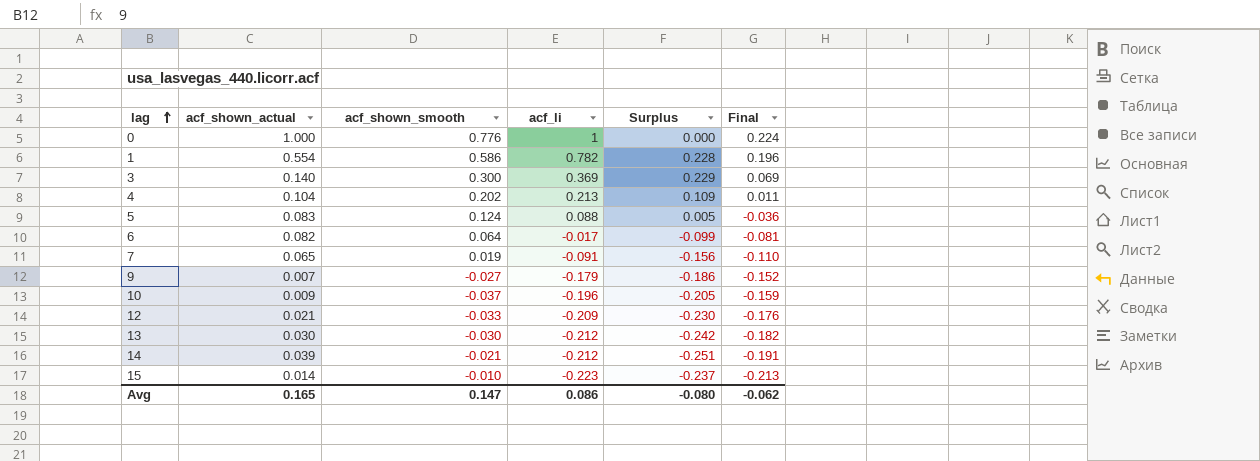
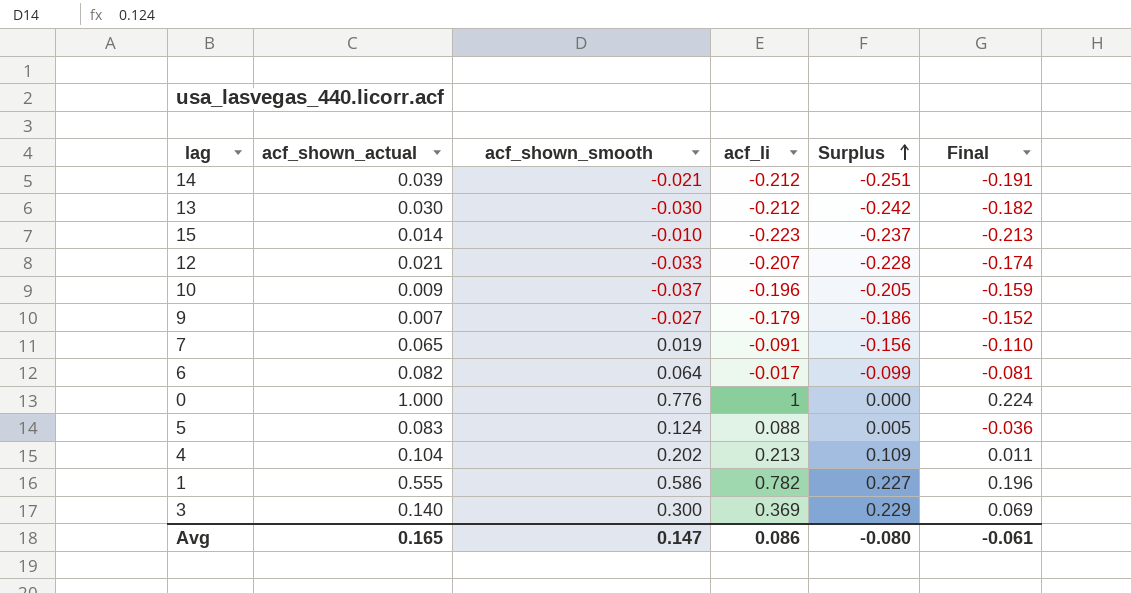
row order: lag ascending -> Surplus ascending
12 | acf_li: -0.209 -> -0.207
12 | Surplus: -0.230 -> -0.228
12 | Final: -0.176 -> -0.174
1 | acf_shown_actual: 0.554 -> 0.555
1 | Surplus: 0.228 -> 0.227
Avg | Final: -0.062 -> -0.061

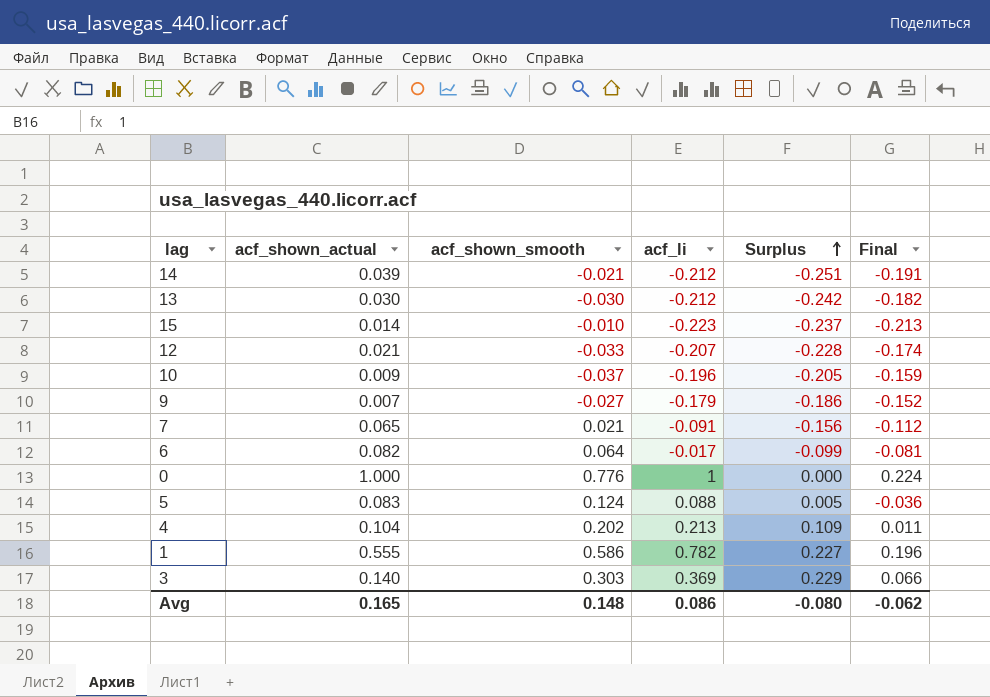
7 | acf_shown_smooth: 0.019 -> 0.021
7 | Final: -0.110 -> -0.112
3 | acf_shown_smooth: 0.300 -> 0.303
3 | Final: 0.069 -> 0.066
Avg | acf_shown_smooth: 0.147 -> 0.148
Avg | Final: -0.061 -> -0.062

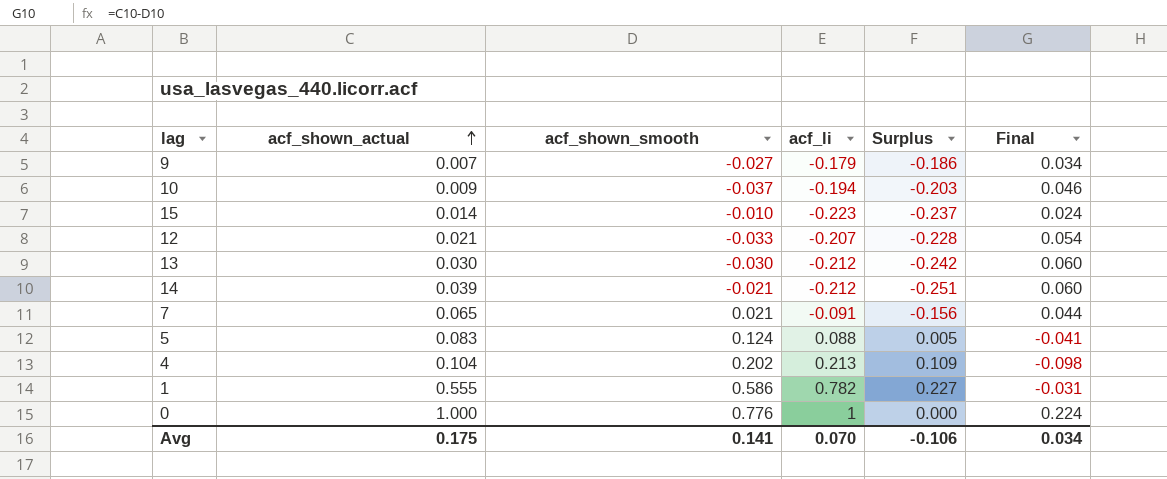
row order: Surplus ascending -> acf_shown_actual ascending
column Final | formula: [acf_li] - [acf_shown_smooth] -> [acf_shown_actual] - [acf_shown_smooth]
row 6: 0.082 | 0.064 | -0.017 | -0.099 | -0.081 -> none
row 3: 0.140 | 0.303 | 0.369 | 0.229 | 0.066 -> none
10 | acf_li: -0.196 -> -0.194
10 | Surplus: -0.205 -> -0.203
Avg | acf_shown_actual: 0.165 -> 0.175
Avg | acf_shown_smooth: 0.148 -> 0.141
Avg | acf_li: 0.086 -> 0.070
Avg | Surplus: -0.080 -> -0.106
Avg | Final: -0.062 -> 0.034

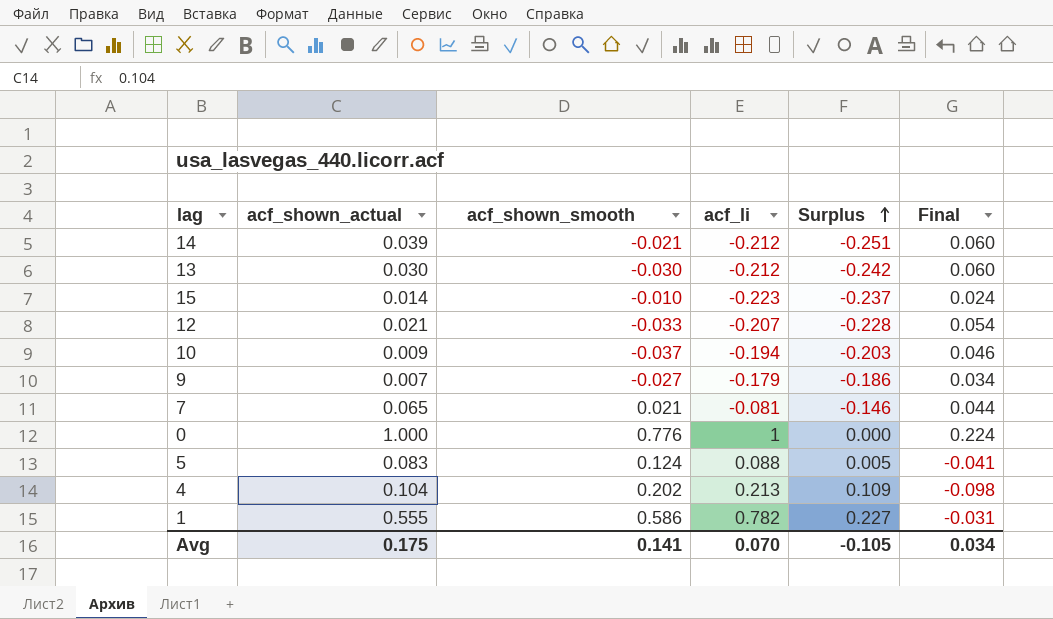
row order: acf_shown_actual ascending -> Surplus ascending
7 | acf_li: -0.091 -> -0.081
7 | Surplus: -0.156 -> -0.146
Avg | Surplus: -0.106 -> -0.105

